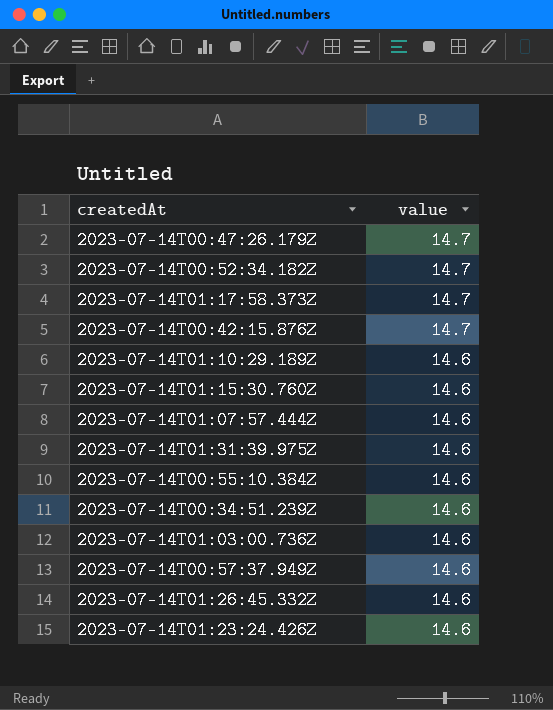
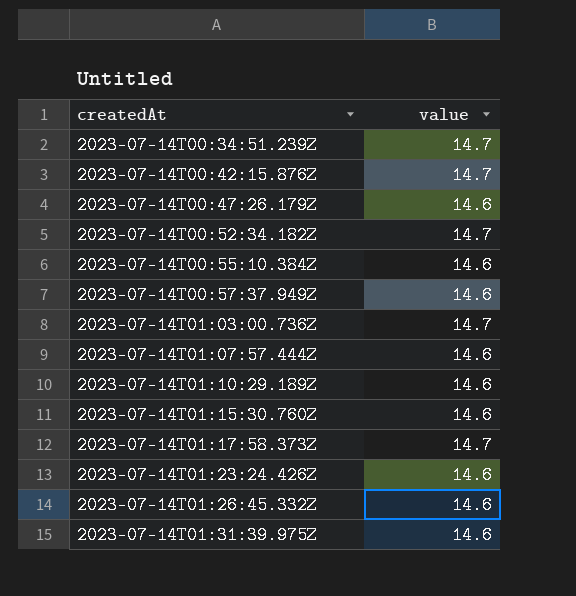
row order: value descending -> createdAt ascending
2023-07-14T00:34:51.239Z | value: 14.6 -> 14.7
2023-07-14T00:47:26.179Z | value: 14.7 -> 14.6
2023-07-14T01:03:00.736Z | value: 14.6 -> 14.7

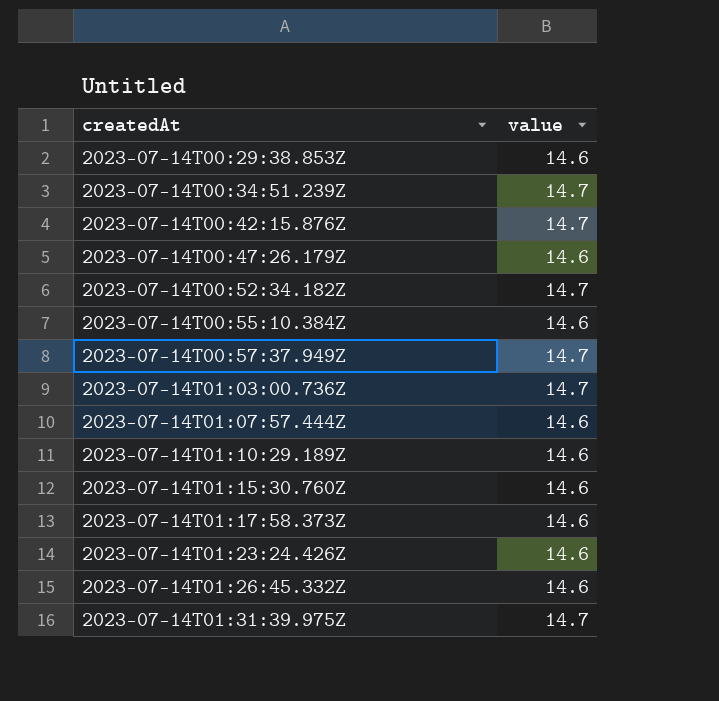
row 2023-07-14T00:29:38.853Z: none -> 14.6
2023-07-14T00:57:37.949Z | value: 14.6 -> 14.7
2023-07-14T01:17:58.373Z | value: 14.7 -> 14.6
2023-07-14T01:31:39.975Z | value: 14.6 -> 14.7

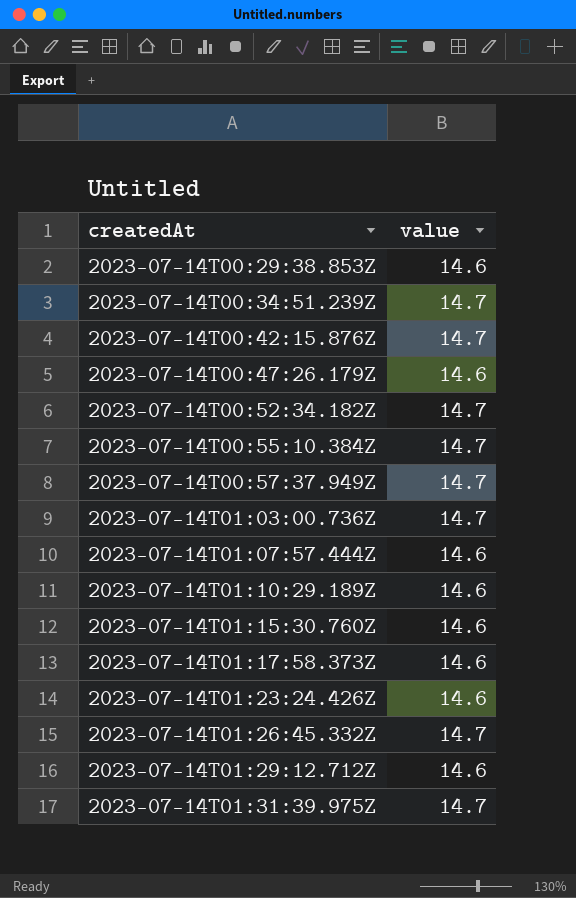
2023-07-14T00:55:10.384Z | value: 14.6 -> 14.7
2023-07-14T01:26:45.332Z | value: 14.6 -> 14.7
row 2023-07-14T01:29:12.712Z: none -> 14.6

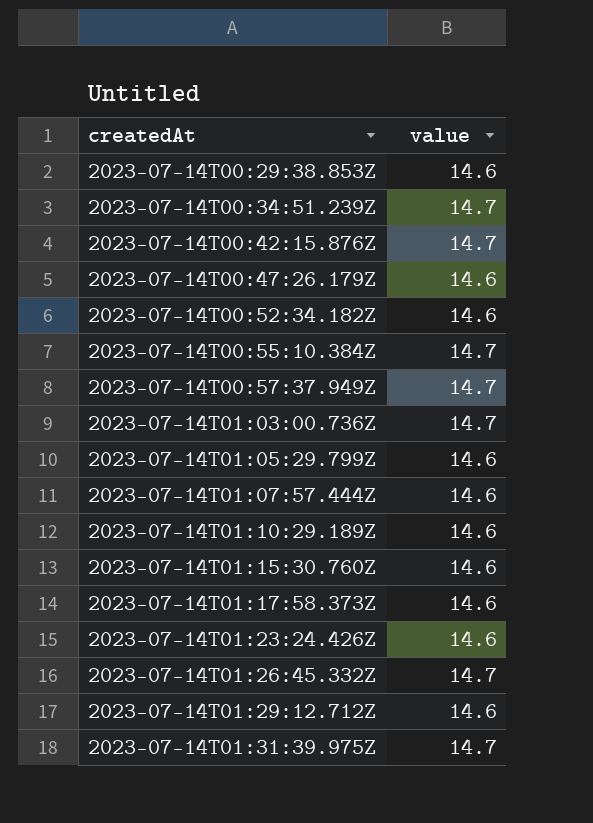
2023-07-14T00:52:34.182Z | value: 14.7 -> 14.6
row 2023-07-14T01:05:29.799Z: none -> 14.6

